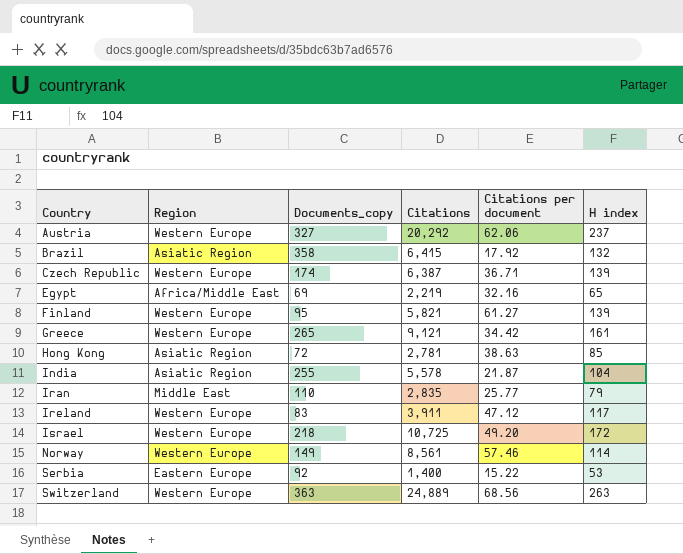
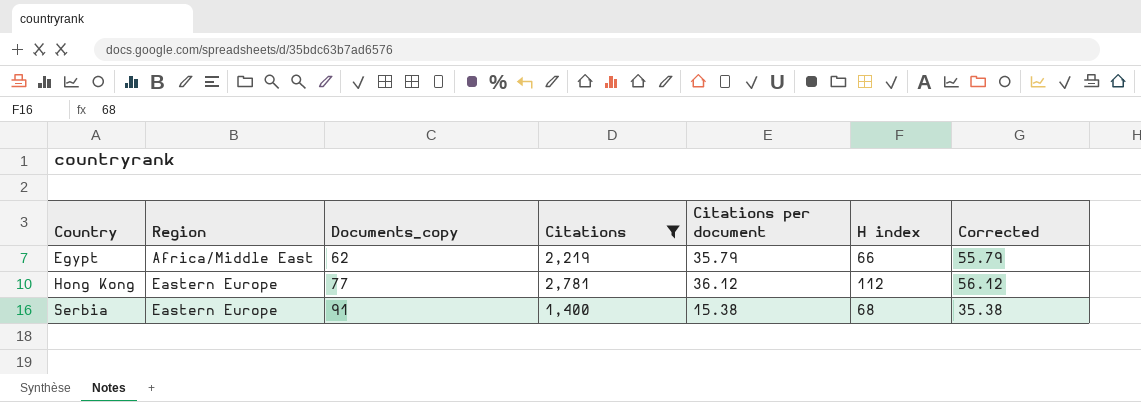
filter: none -> Citations <= 2,781
column Corrected | formula: none -> [Citations per document] + 20
Egypt | Documents_copy: 69 -> 62
Egypt | Citations per document: 32.16 -> 35.79
Egypt | H index: 65 -> 66
Hong Kong | Region: Asiatic Region -> Eastern Europe
Hong Kong | Documents_copy: 72 -> 77
Hong Kong | Citations per document: 38.63 -> 36.12
Hong Kong | H index: 85 -> 112
Serbia | Documents_copy: 92 -> 91
Serbia | Citations per document: 15.22 -> 15.38
Serbia | H index: 53 -> 68

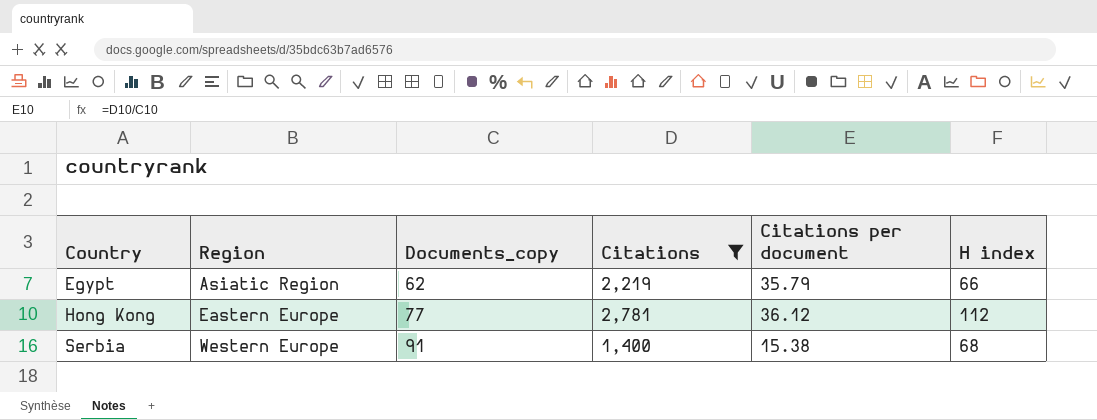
column Corrected | formula: [Citations per document] + 20 -> none
Egypt | Region: Africa/Middle East -> Asiatic Region
Serbia | Region: Eastern Europe -> Western Europe

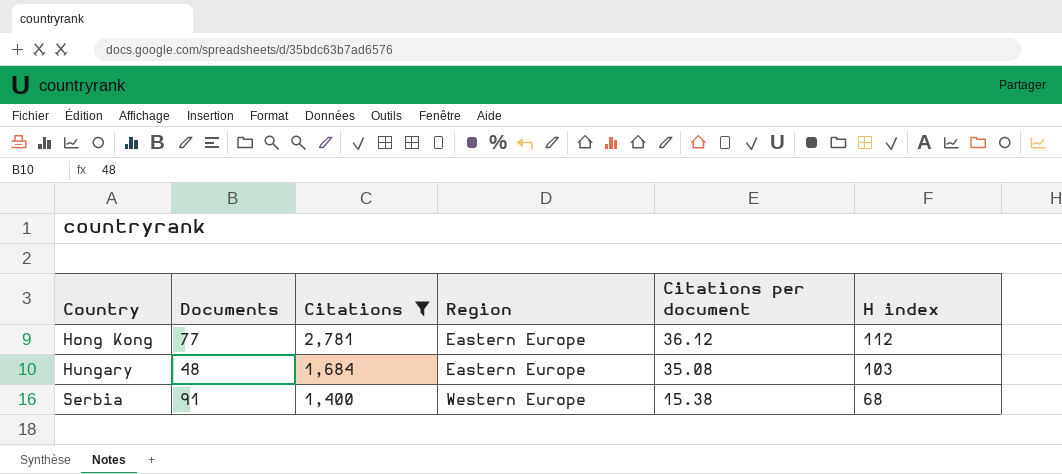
column name: Documents_copy -> Documents
column Region | position: 2 -> 4
row Egypt: Asiatic Region | 62 | 2,219 | 35.79 | 66 -> none
row Hungary: none -> 48 | 1,684 | Eastern Europe | 35.08 | 103

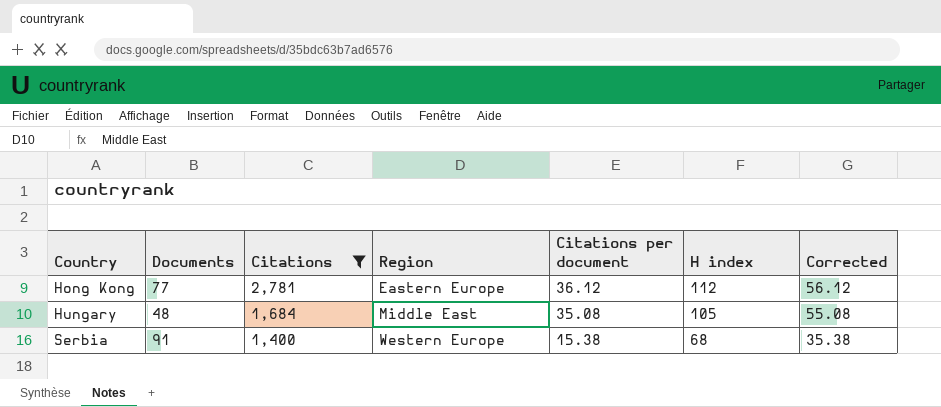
column Corrected | formula: none -> [Citations per document] + 20
Hungary | Region: Eastern Europe -> Middle East
Hungary | H index: 103 -> 105

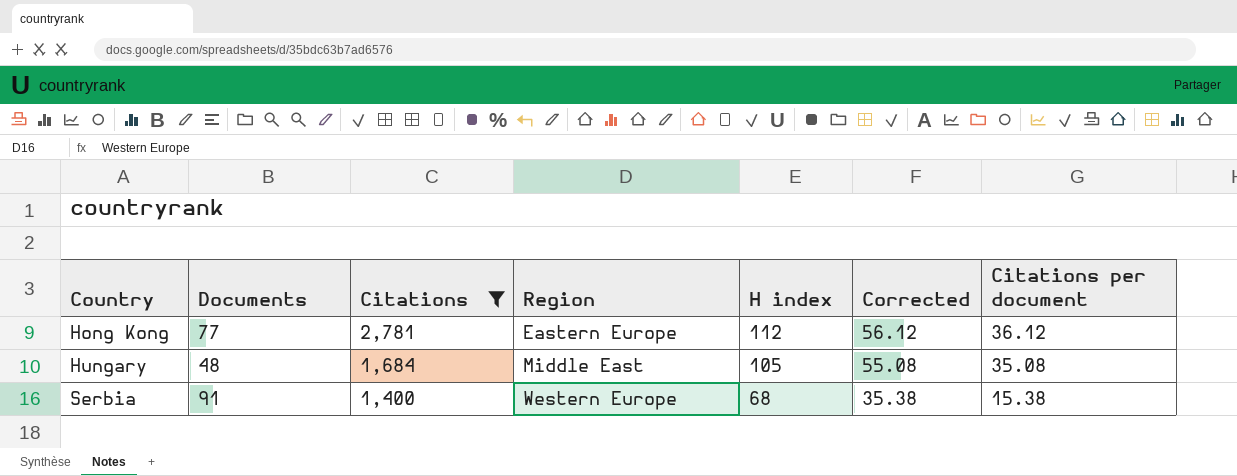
column Citations per document | position: 5 -> 7

